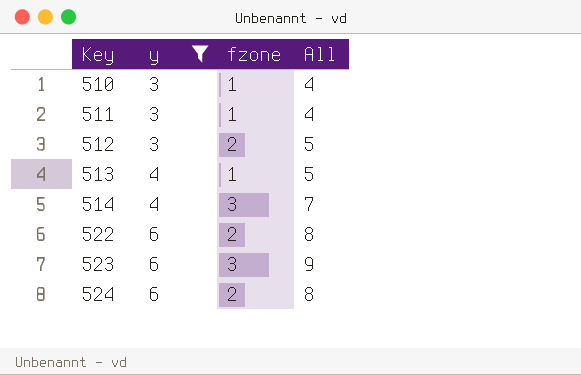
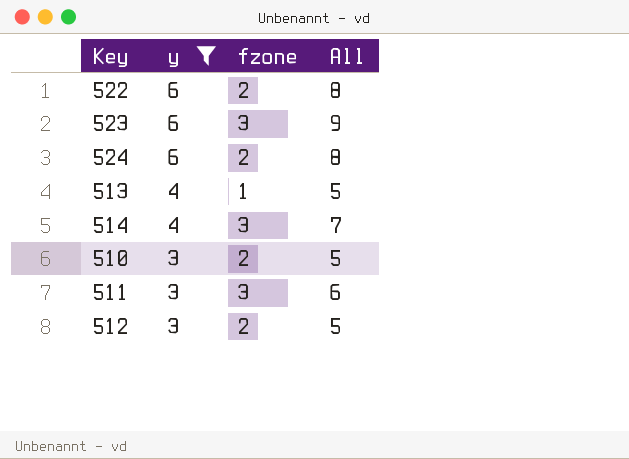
row order: Key ascending -> y descending
510 | fzone: 1 -> 2
510 | All: 4 -> 5
511 | fzone: 1 -> 3
511 | All: 4 -> 6

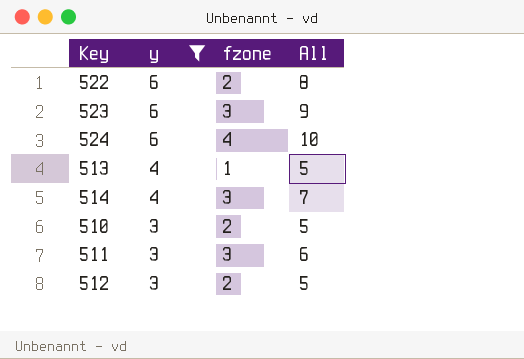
524 | fzone: 2 -> 4
524 | All: 8 -> 10

